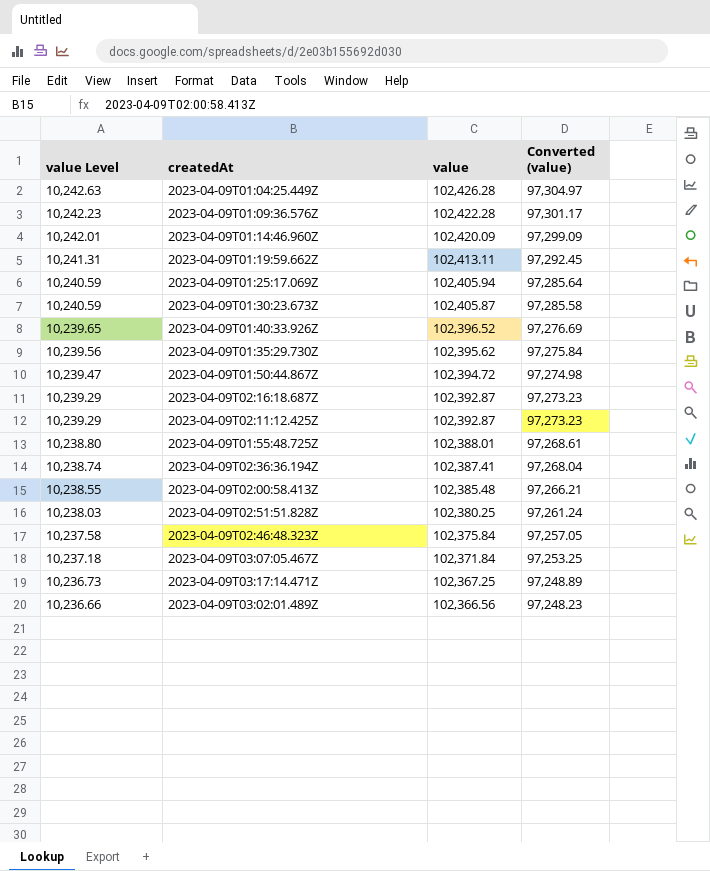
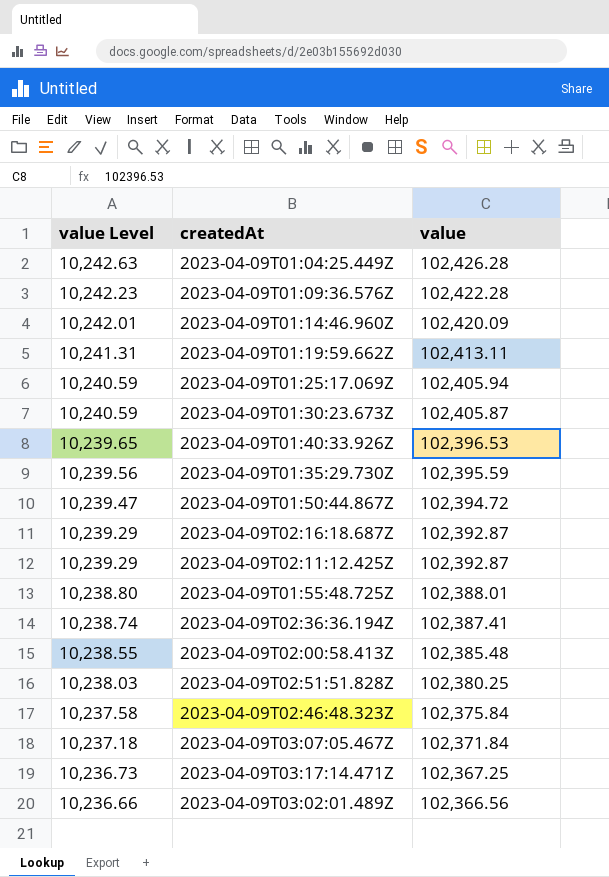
column Converted (value) | formula: [value] * 0.95 -> none
2023-04-09T01:40:33.926Z | value: 102,396.52 -> 102,396.53
2023-04-09T01:35:29.730Z | value: 102,395.62 -> 102,395.59

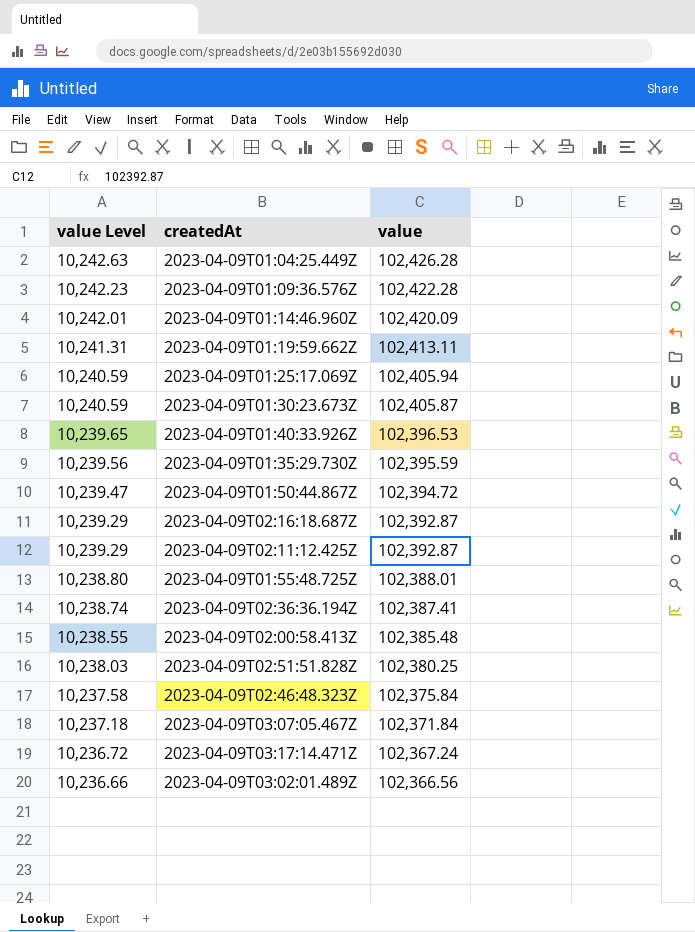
2023-04-09T03:17:14.471Z | value Level: 10,236.73 -> 10,236.72
2023-04-09T03:17:14.471Z | value: 102,367.25 -> 102,367.24

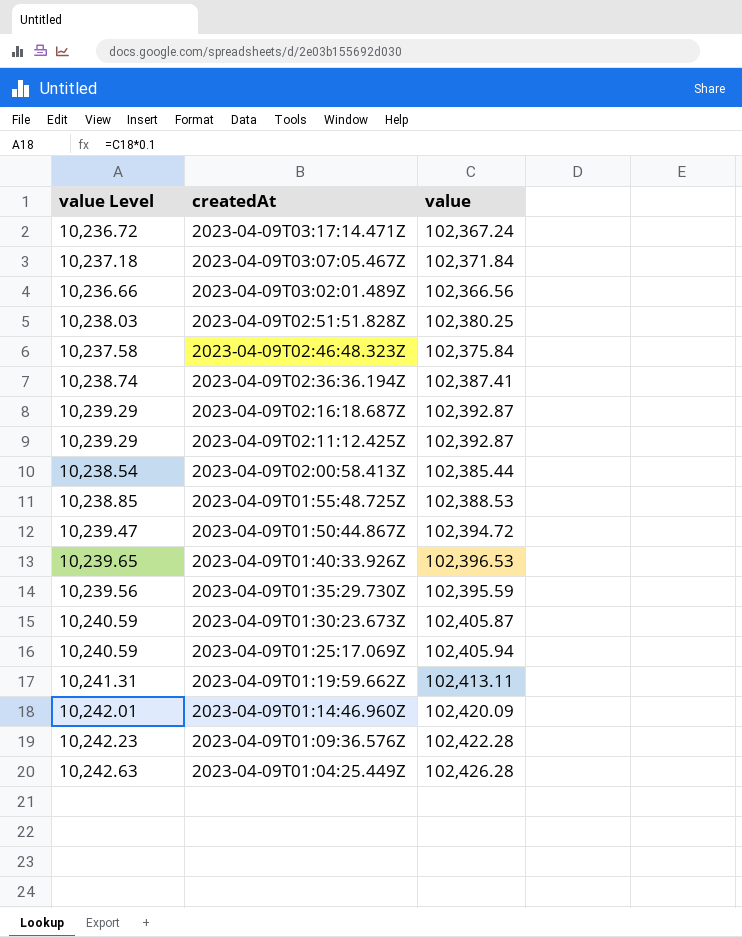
row order: value Level descending -> createdAt descending
2023-04-09T02:00:58.413Z | value Level: 10,238.55 -> 10,238.54
2023-04-09T02:00:58.413Z | value: 102,385.48 -> 102,385.44
2023-04-09T01:55:48.725Z | value Level: 10,238.80 -> 10,238.85
2023-04-09T01:55:48.725Z | value: 102,388.01 -> 102,388.53

